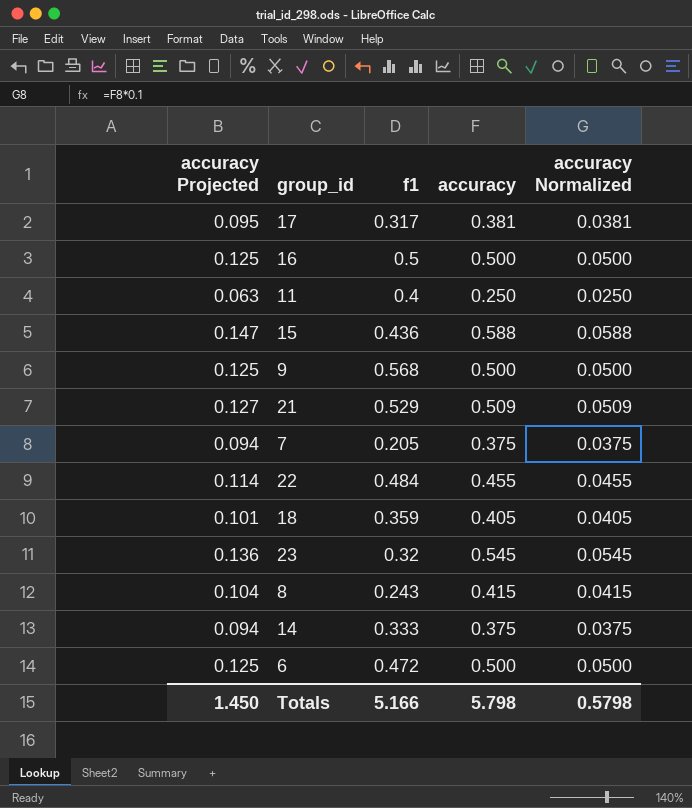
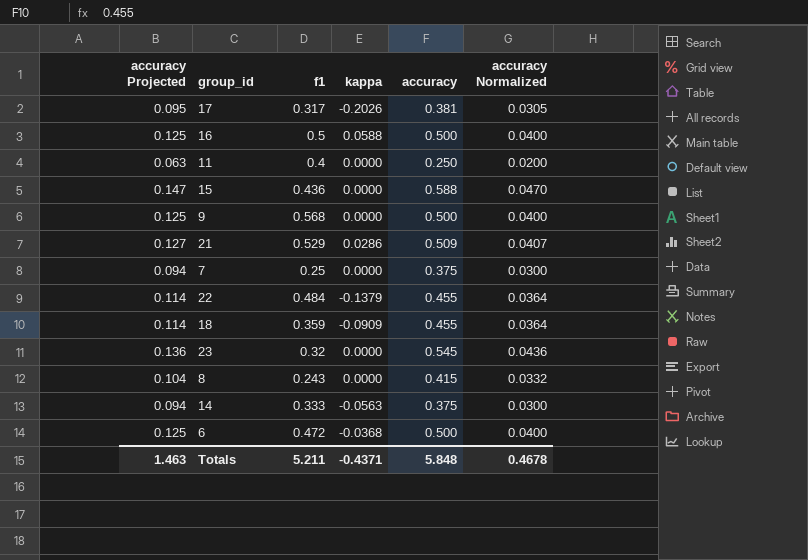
column kappa | position: none -> 4
column accuracy Normalized | formula: [accuracy] * 0.1 -> [accuracy] * 0.08
7 | f1: 0.205 -> 0.25
18 | accuracy Projected: 0.101 -> 0.114
18 | accuracy: 0.405 -> 0.455
Totals | accuracy Projected: 1.450 -> 1.463
Totals | f1: 5.166 -> 5.211
Totals | accuracy: 5.798 -> 5.848
Totals | accuracy Normalized: 0.5798 -> 0.4678

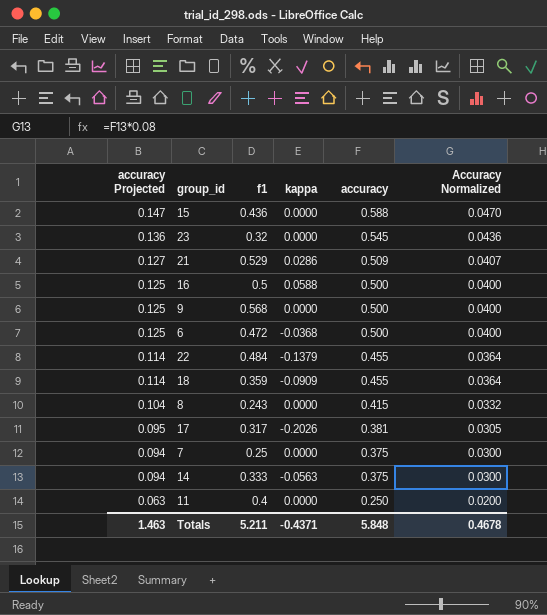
row order: none -> accuracy Projected descending
column name: accuracy Normalized -> Accuracy Normalized

